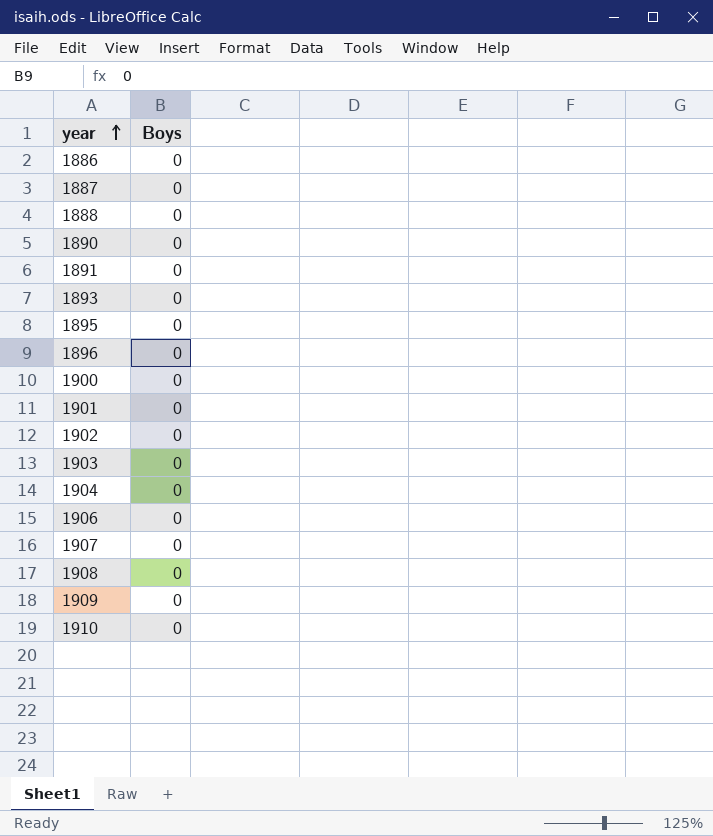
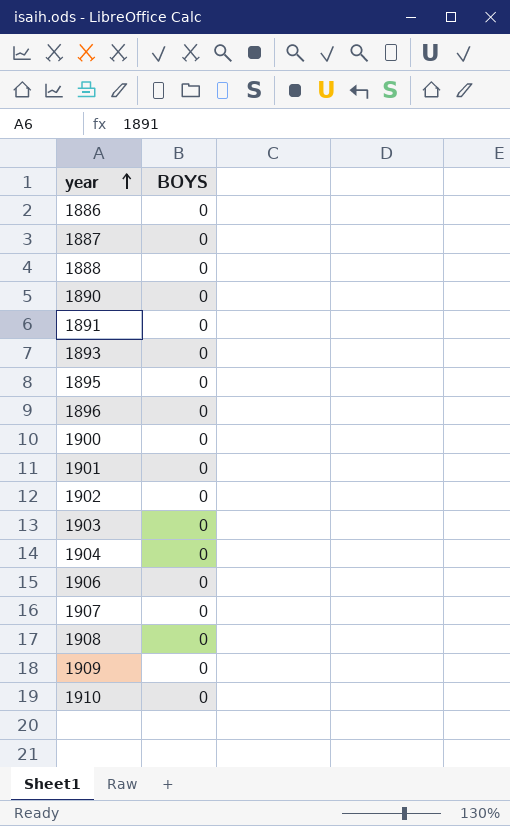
column name: Boys -> BOYS

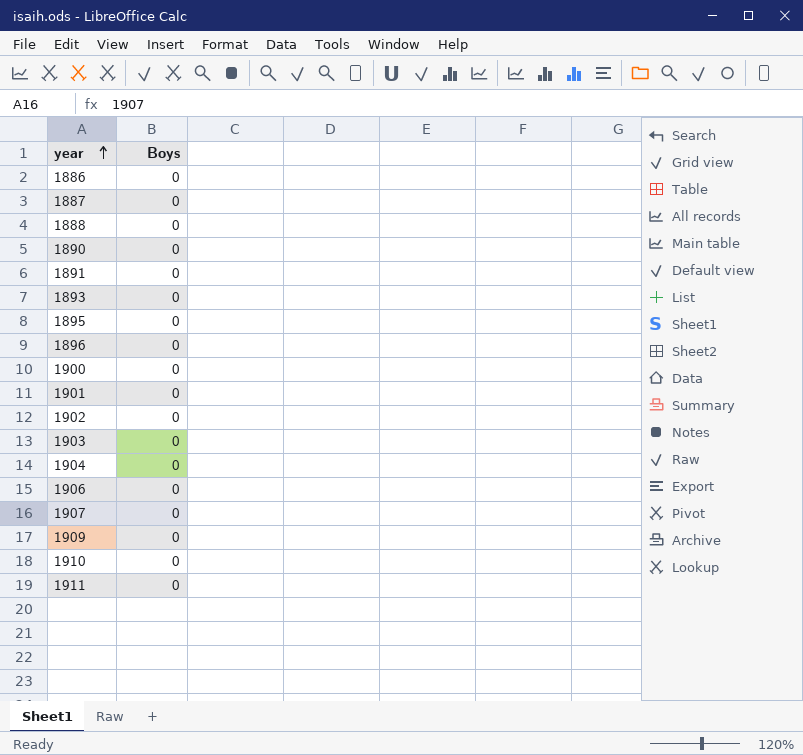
column name: BOYS -> Boys
row 1908: 0 -> none
row 1911: none -> 0

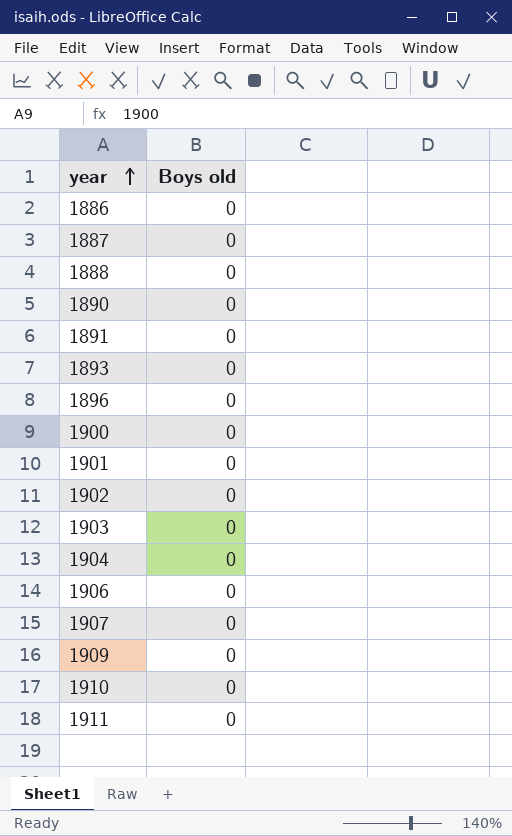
column name: Boys -> Boys old
row 1895: 0 -> none

